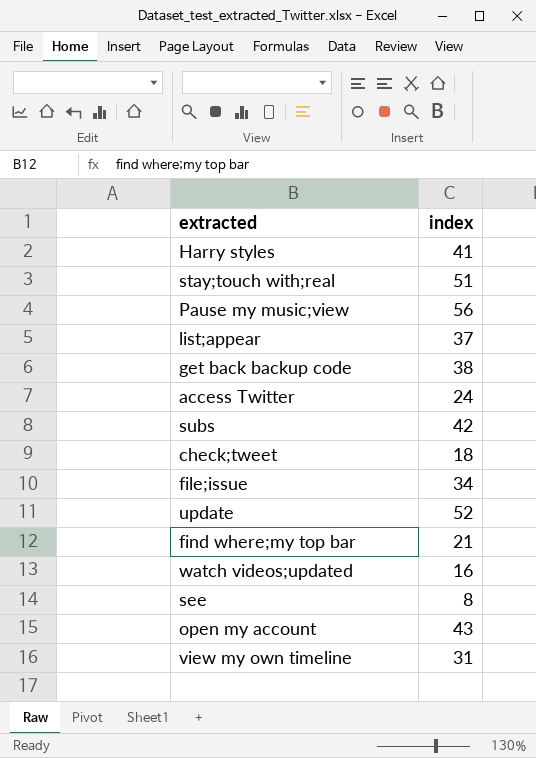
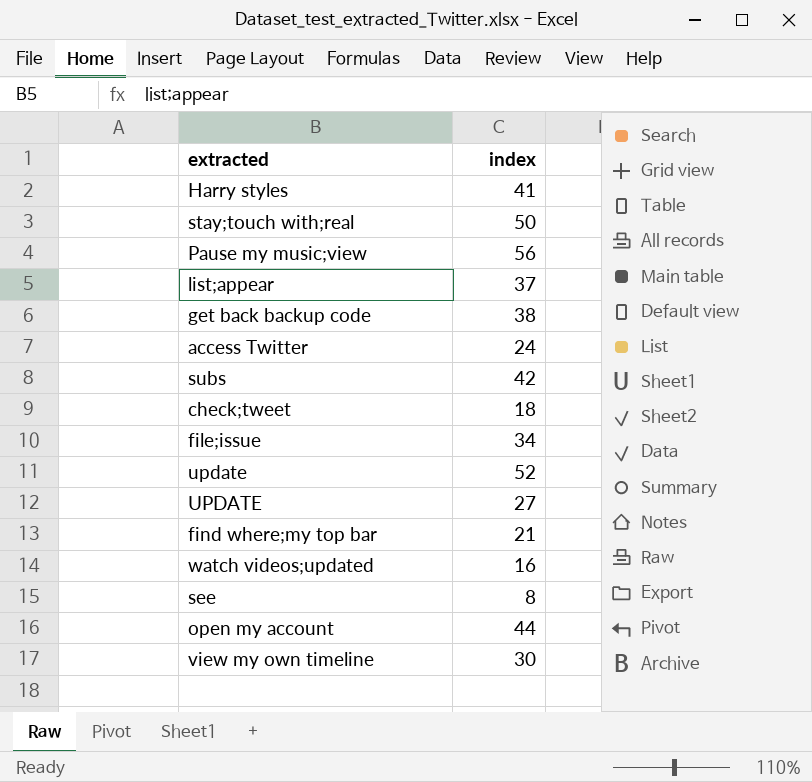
stay;touch with;real | index: 51 -> 50
row UPDATE: none -> 27
open my account | index: 43 -> 44
view my own timeline | index: 31 -> 30

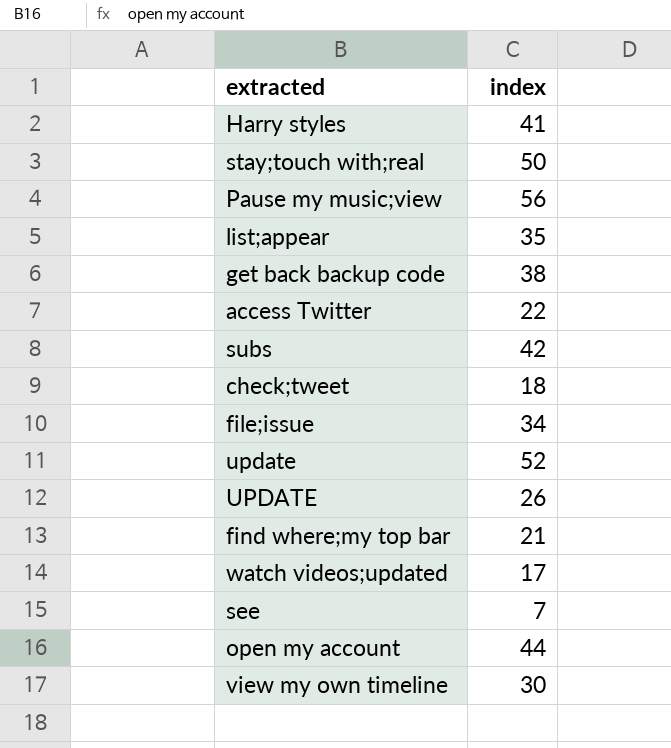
list;appear | index: 37 -> 35
access Twitter | index: 24 -> 22
UPDATE | index: 27 -> 26
watch videos;updated | index: 16 -> 17
see | index: 8 -> 7

